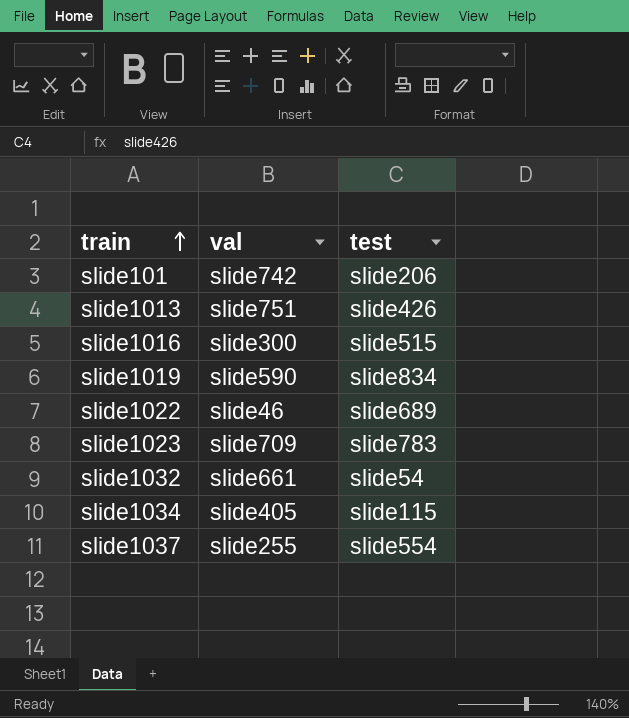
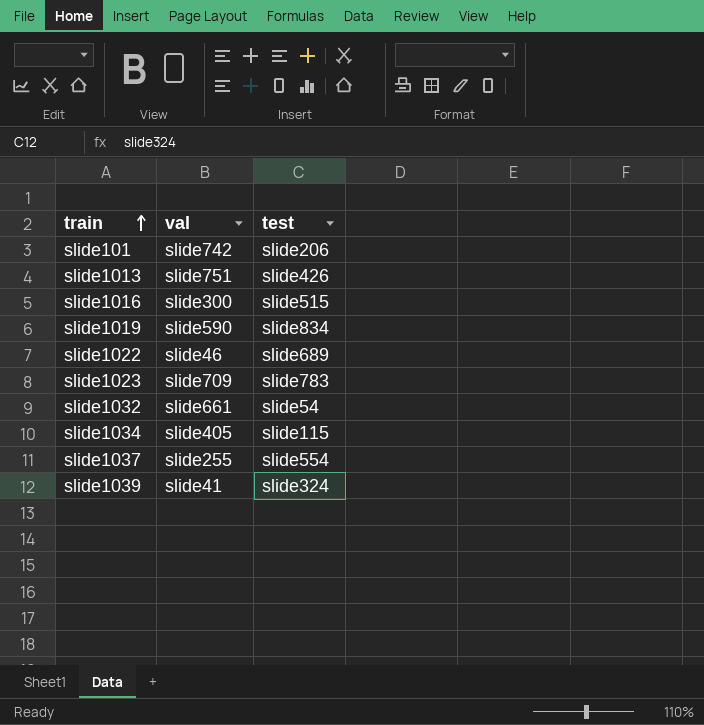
row slide1039: none -> slide41 | slide324

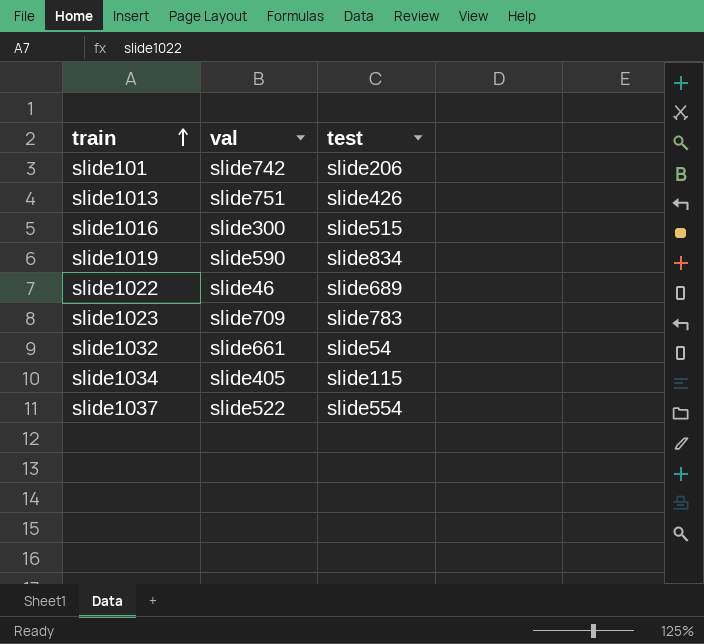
row slide1039: slide41 | slide324 -> none
slide1037 | val: slide255 -> slide522

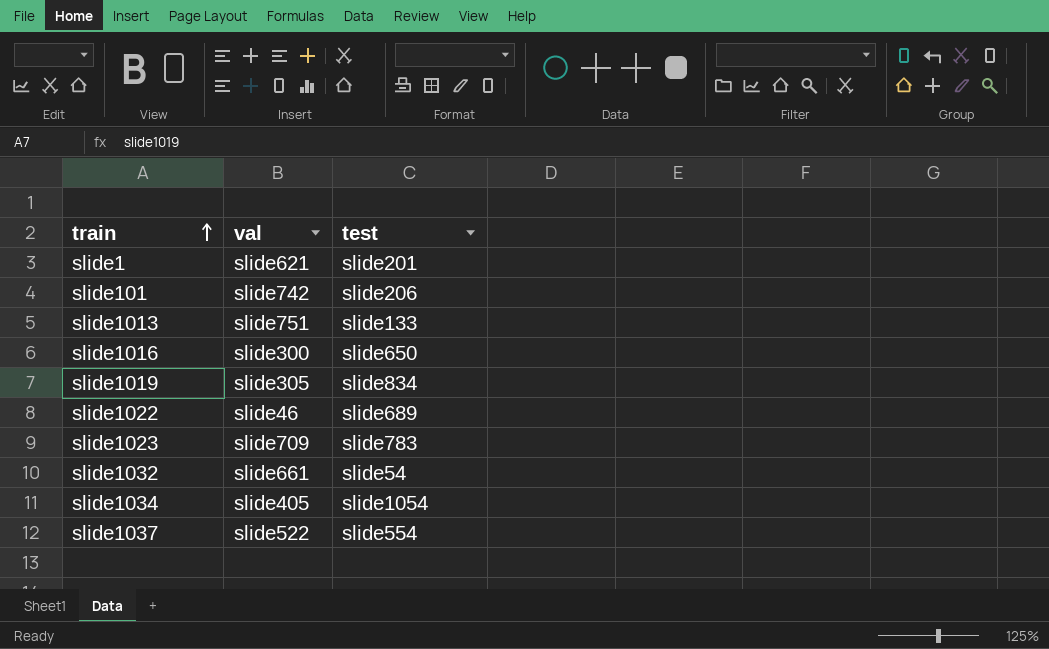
row slide1: none -> slide621 | slide201
slide1013 | test: slide426 -> slide133
slide1016 | test: slide515 -> slide650
slide1019 | val: slide590 -> slide305
slide1034 | test: slide115 -> slide1054

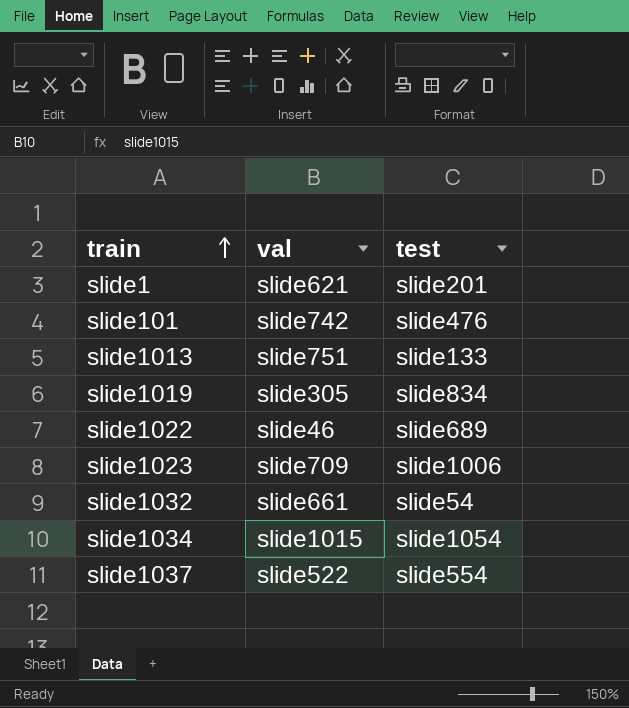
row slide1016: slide300 | slide650 -> none
slide101 | test: slide206 -> slide476
slide1023 | test: slide783 -> slide1006
slide1034 | val: slide405 -> slide1015

